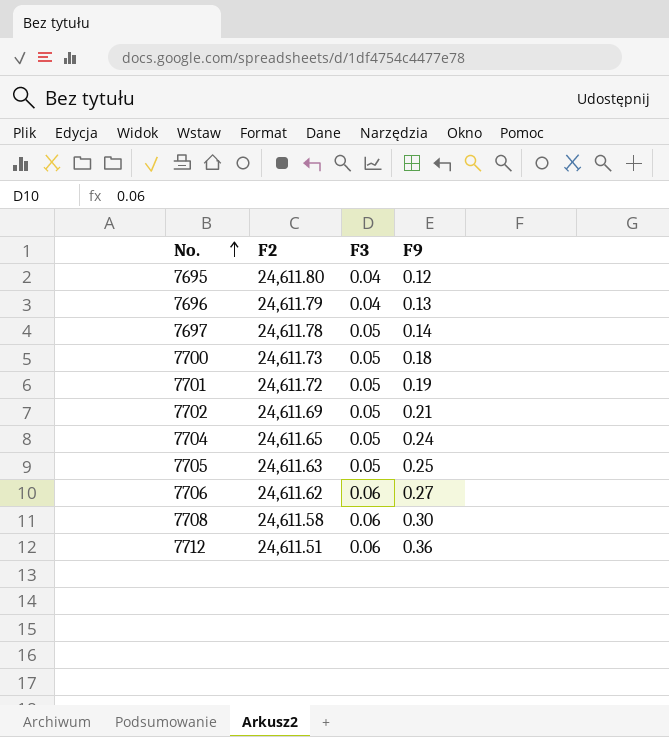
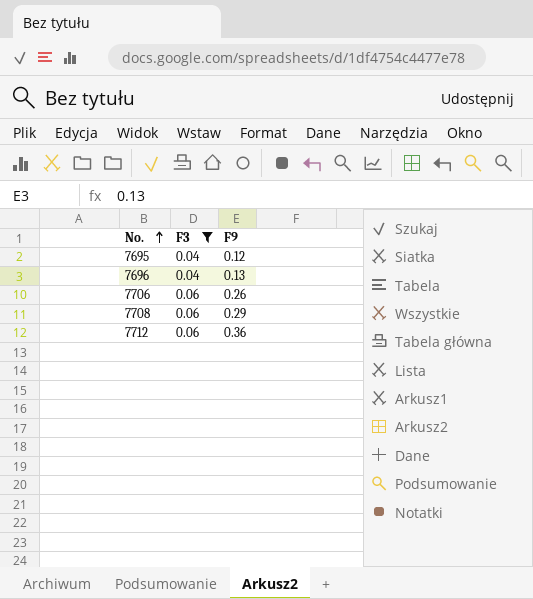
filter: none -> F3 != 0.05
column F2 | position: 2 -> none
7706 | F9: 0.27 -> 0.26
7708 | F9: 0.30 -> 0.29

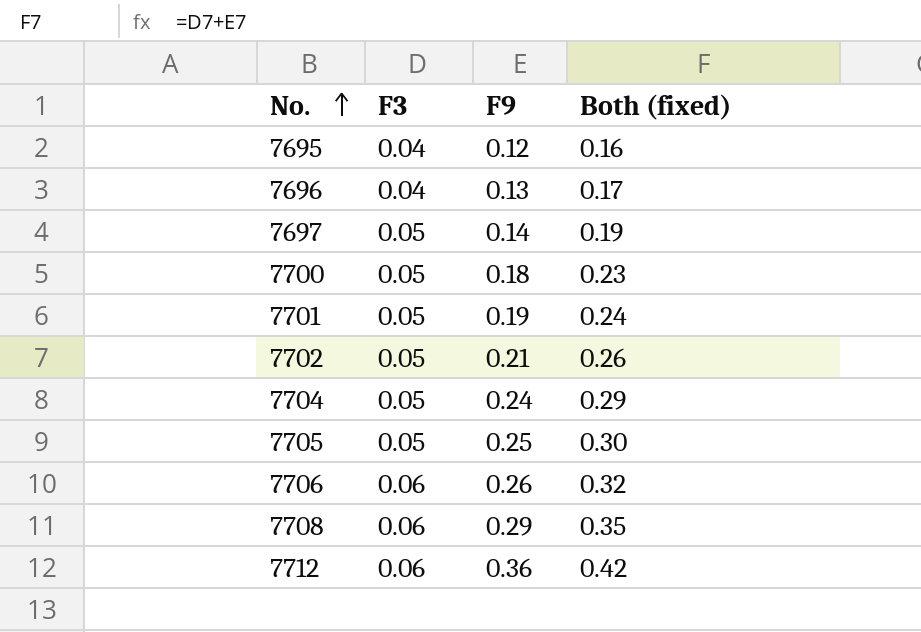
filter: F3 != 0.05 -> none
column Both (fixed) | formula: none -> [F3] + [F9]

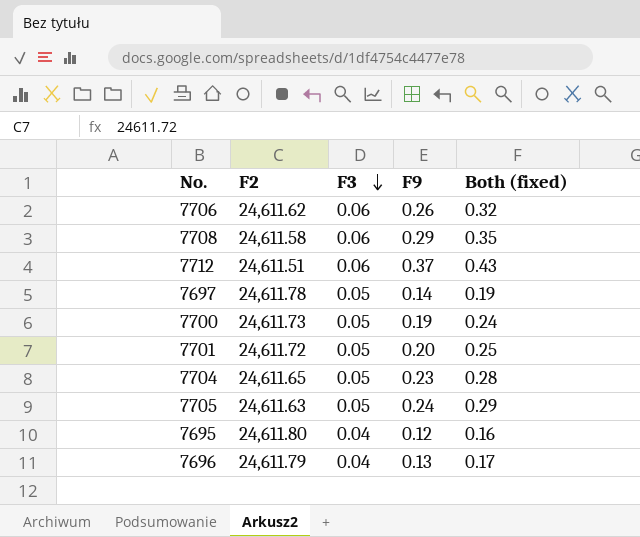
row order: No. ascending -> F3 descending
column F2 | position: none -> 2
row 7702: 0.05 | 0.21 | 0.26 -> none
7712 | F9: 0.36 -> 0.37
7712 | Both (fixed): 0.42 -> 0.43
7700 | F9: 0.18 -> 0.19
7700 | Both (fixed): 0.23 -> 0.24
7701 | F9: 0.19 -> 0.20
7701 | Both (fixed): 0.24 -> 0.25
7704 | F9: 0.24 -> 0.23
7704 | Both (fixed): 0.29 -> 0.28
7705 | F9: 0.25 -> 0.24
7705 | Both (fixed): 0.30 -> 0.29

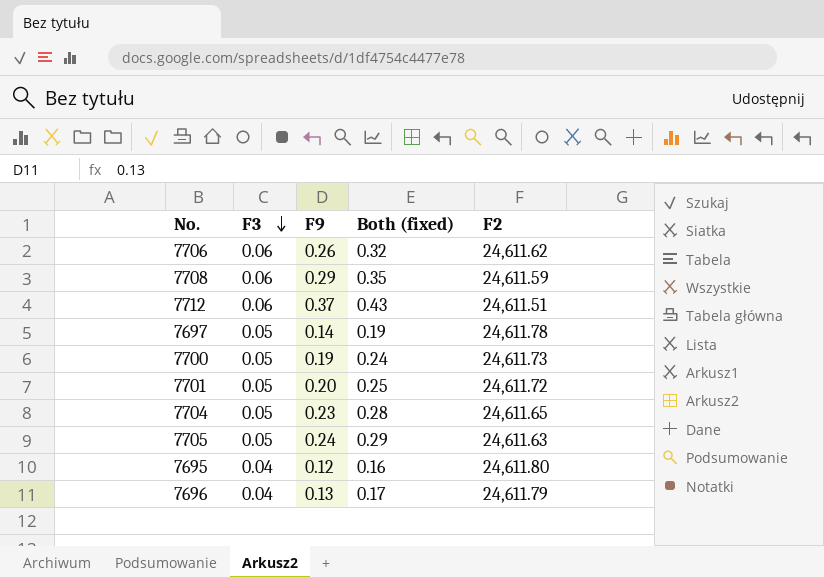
column F2 | position: 2 -> 5
7708 | F2: 24,611.58 -> 24,611.59

